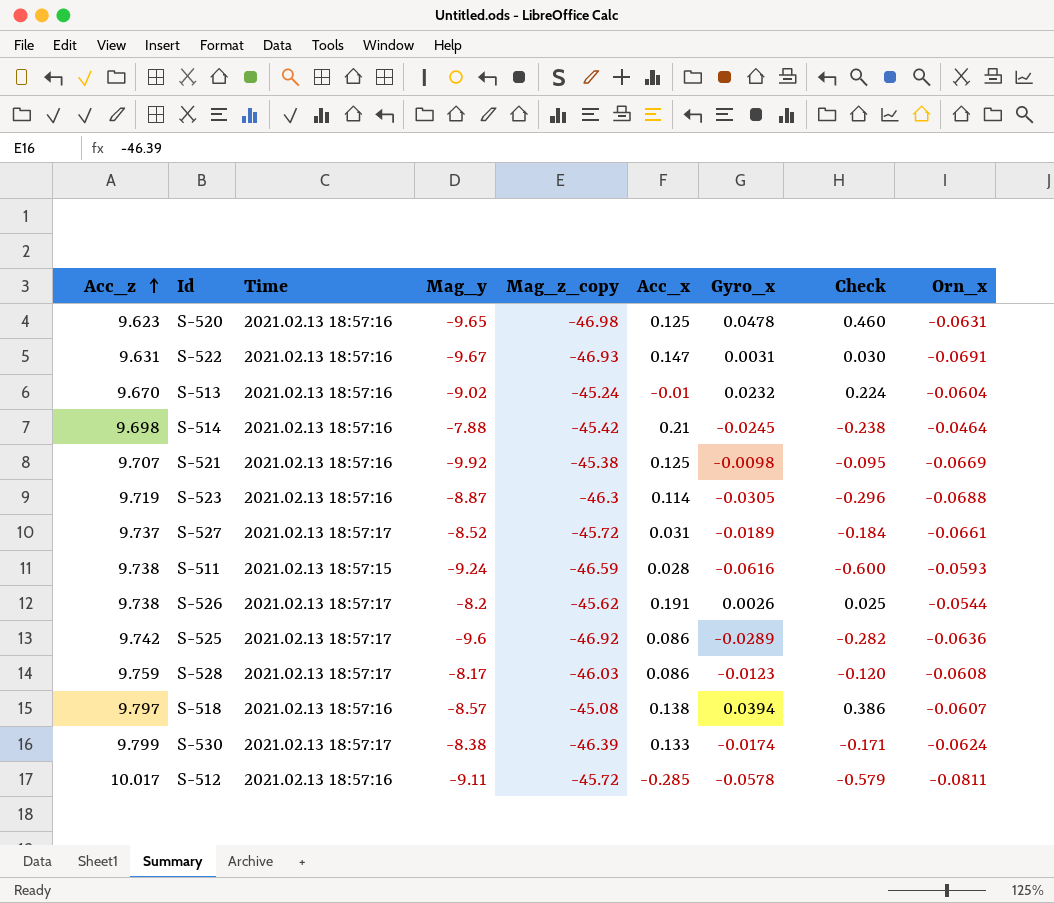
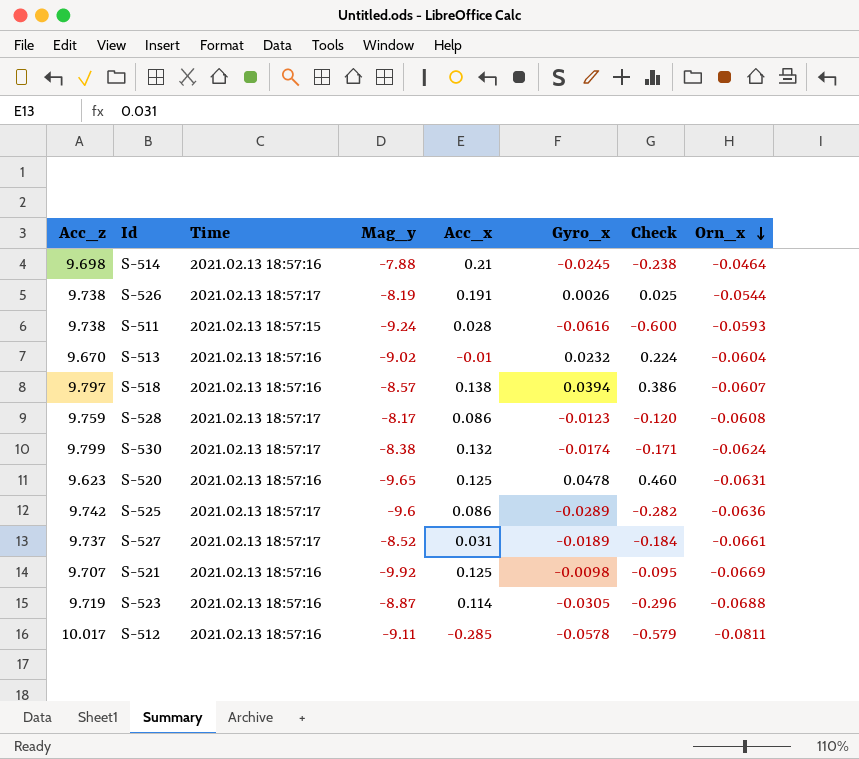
row order: Acc_z ascending -> Orn_x descending
column Mag_z_copy | position: 5 -> none
row S-522: 9.631 | 2021.02.13 18:57:16 | -9.67 | -46.93 | 0.147 | 0.0031 | 0.030 | -0.0691 -> none
S-526 | Mag_y: -8.2 -> -8.19
S-530 | Acc_x: 0.133 -> 0.132

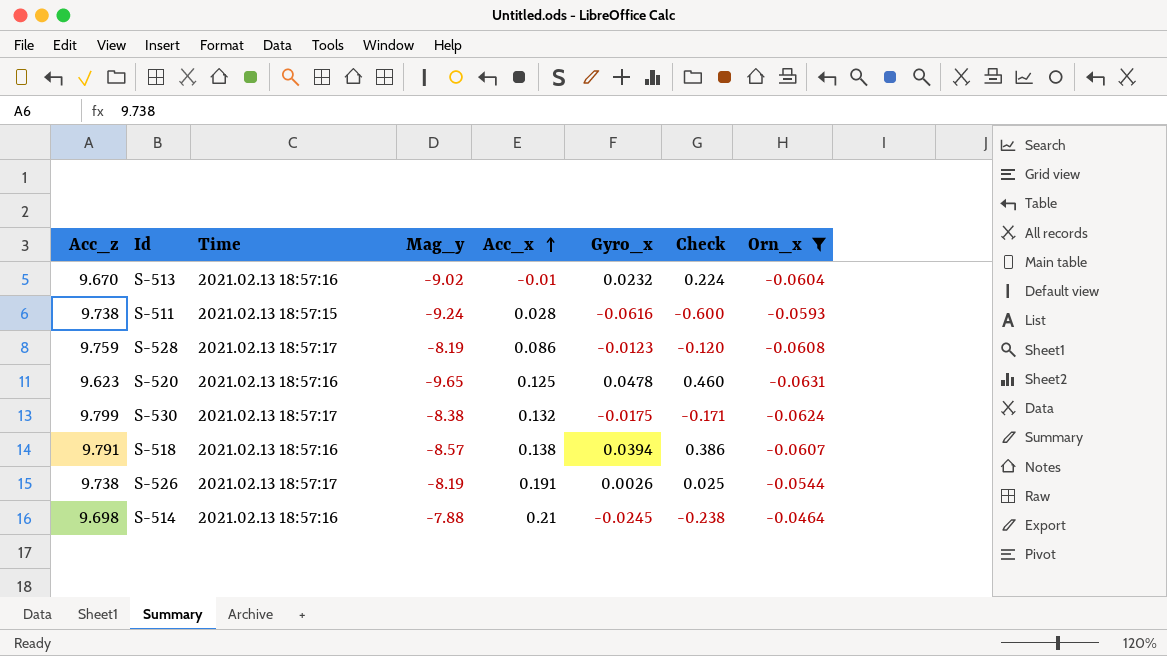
filter: none -> Orn_x >= -0.0631
row order: Orn_x descending -> Acc_x ascending
S-528 | Mag_y: -8.17 -> -8.19
S-530 | Gyro_x: -0.0174 -> -0.0175
S-518 | Acc_z: 9.797 -> 9.791

